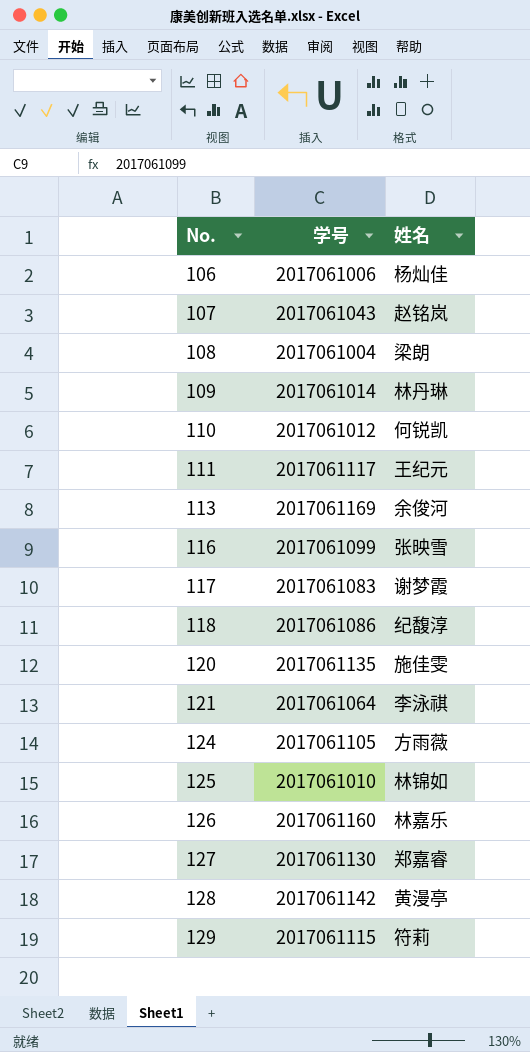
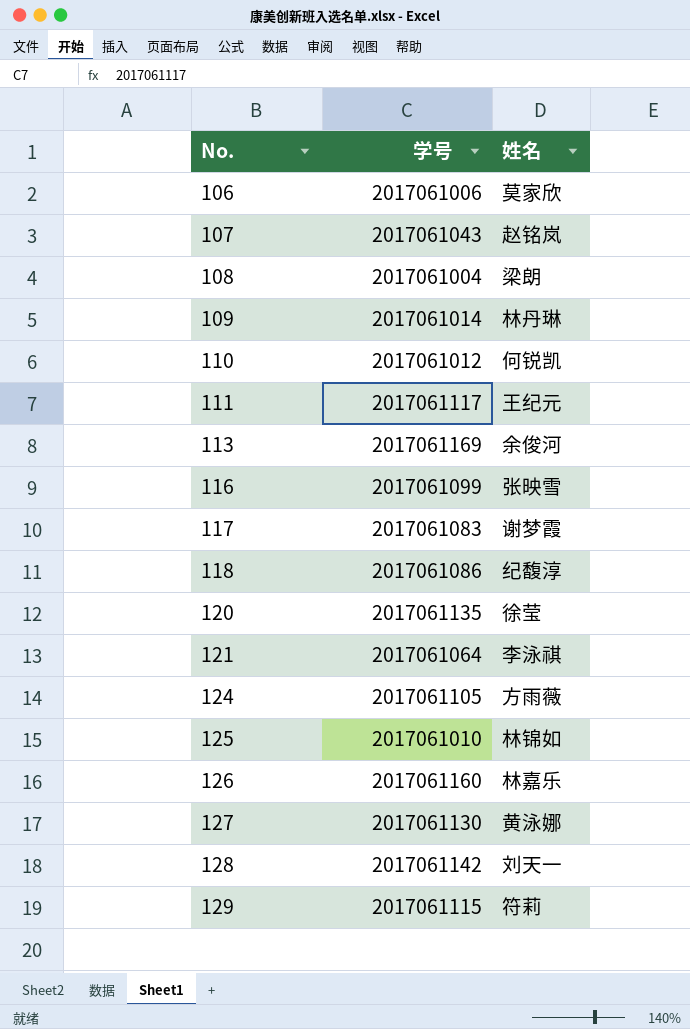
106 | 姓名: 杨灿佳 -> 莫家欣
120 | 姓名: 施佳雯 -> 徐莹
127 | 姓名: 郑嘉睿 -> 黄泳娜
128 | 姓名: 黄漫亭 -> 刘天一

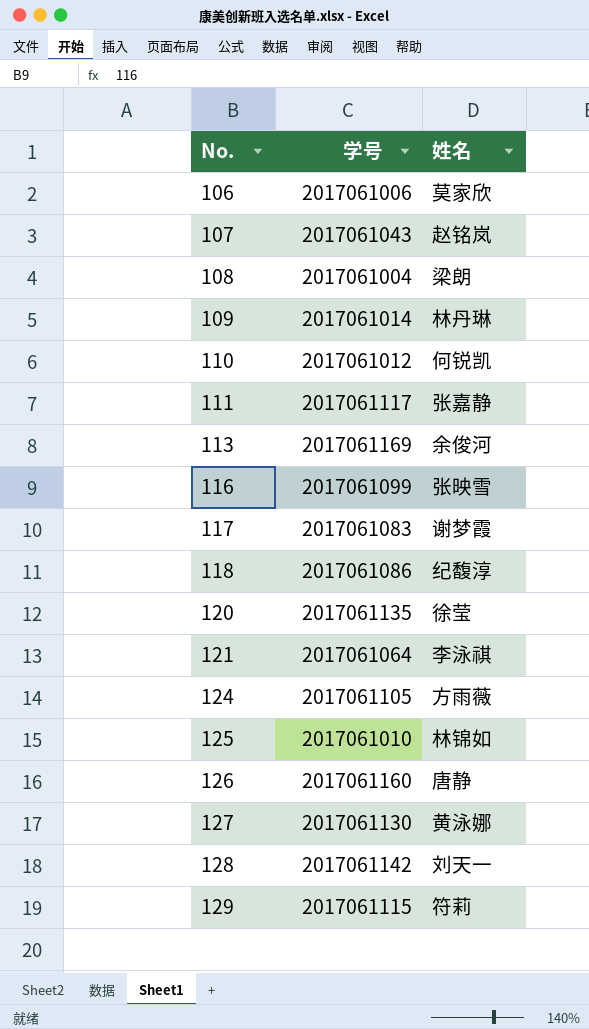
111 | 姓名: 王纪元 -> 张嘉静
126 | 姓名: 林嘉乐 -> 唐静

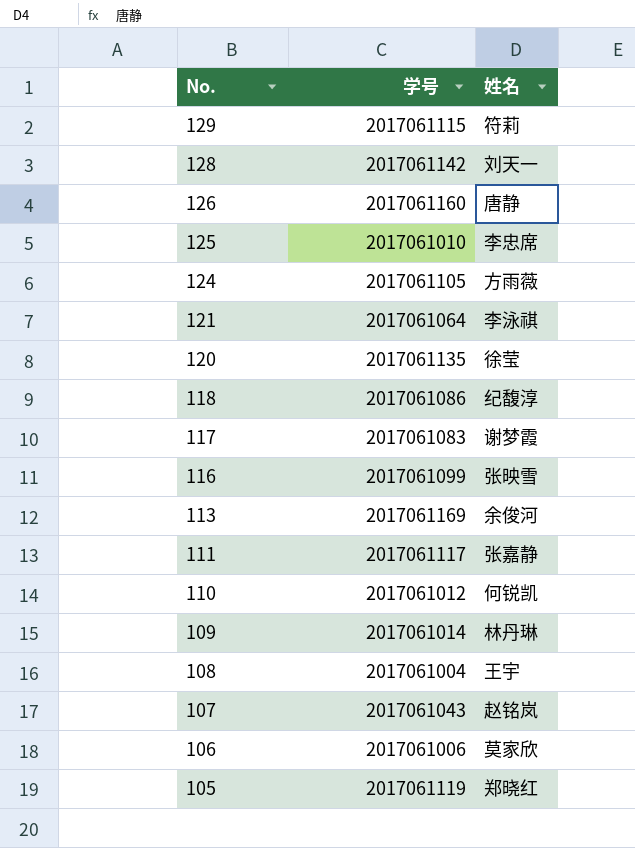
row order: No. ascending -> No. descending
row 127: 2017061130 | 黄泳娜 -> none
125 | 姓名: 林锦如 -> 李忠席
108 | 姓名: 梁朗 -> 王宇
row 105: none -> 2017061119 | 郑晓红

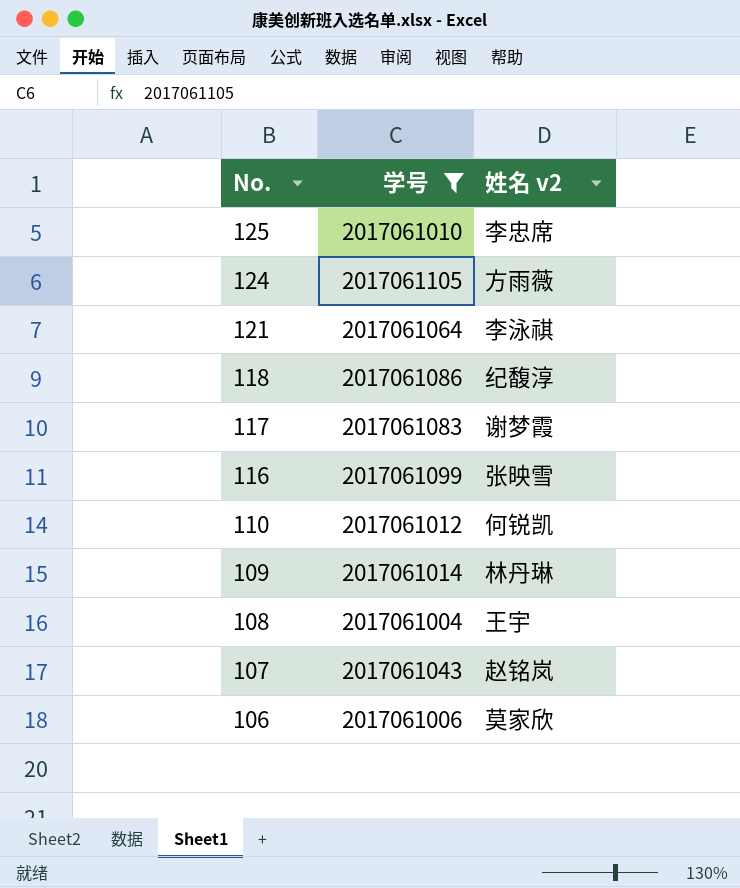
filter: none -> 学号 <= 2017061105
column name: 姓名 -> 姓名 v2

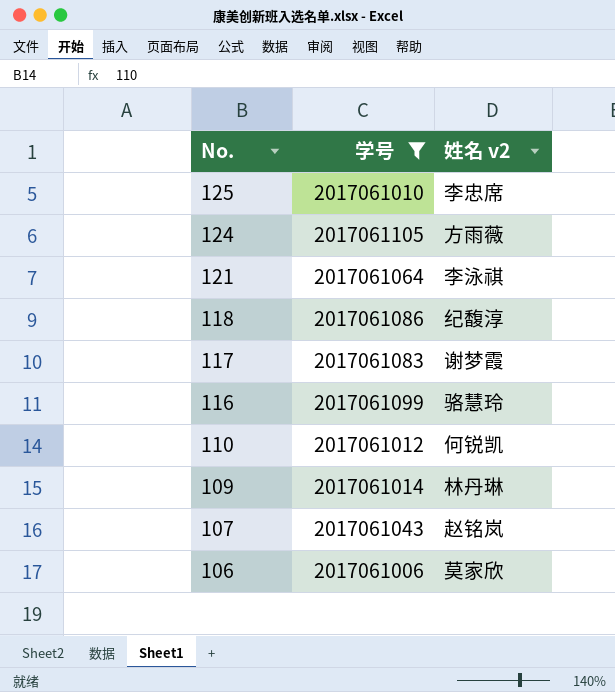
row 108: 2017061004 | 王宇 -> none
116 | 姓名 v2: 张映雪 -> 骆慧玲

